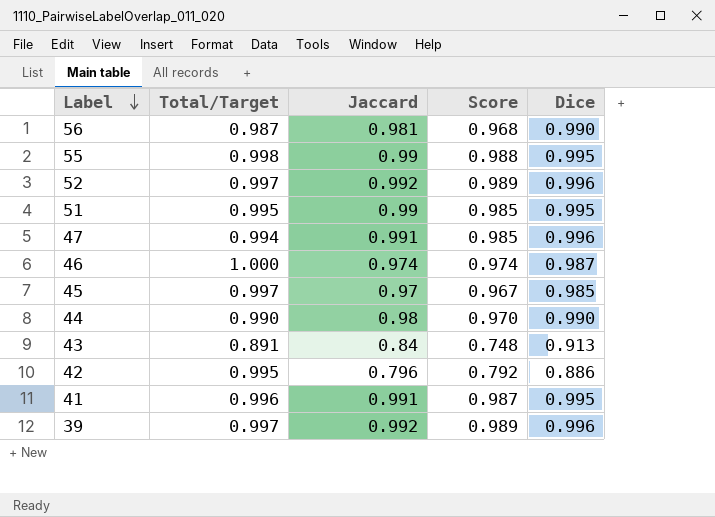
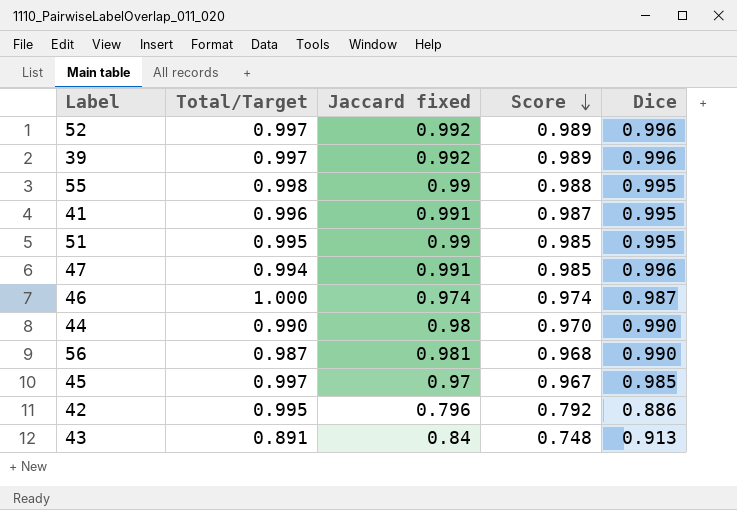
row order: Label descending -> Score descending
column name: Jaccard -> Jaccard fixed

